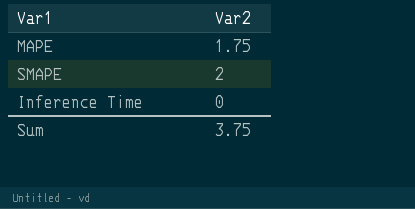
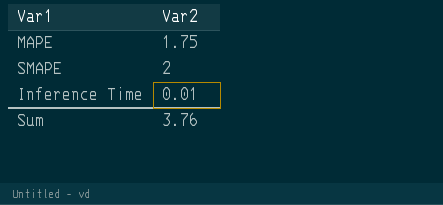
Inference Time | Var2: 0 -> 0.01
Sum | Var2: 3.75 -> 3.76

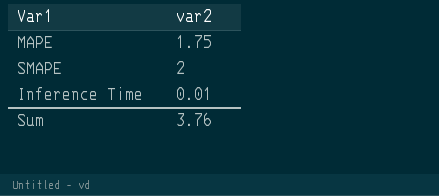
column name: Var2 -> var2

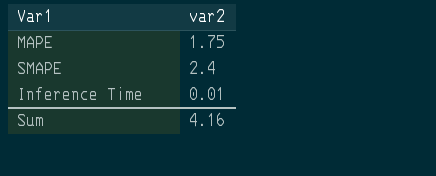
SMAPE | var2: 2 -> 2.4
Sum | var2: 3.76 -> 4.16

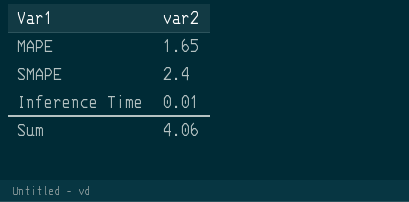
MAPE | var2: 1.75 -> 1.65
Sum | var2: 4.16 -> 4.06

